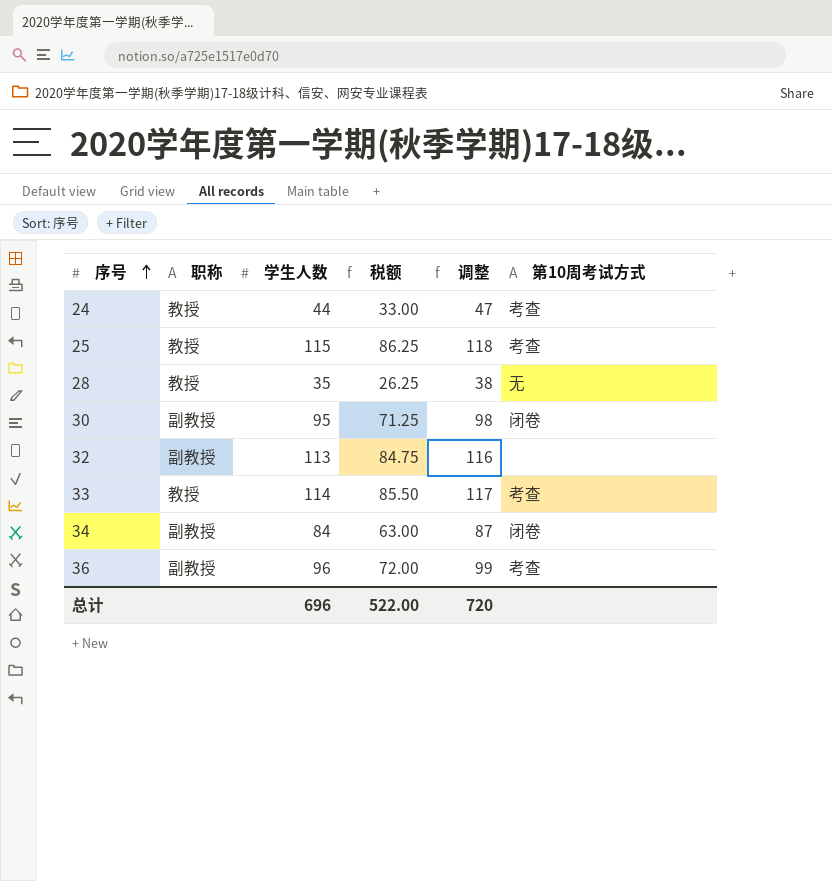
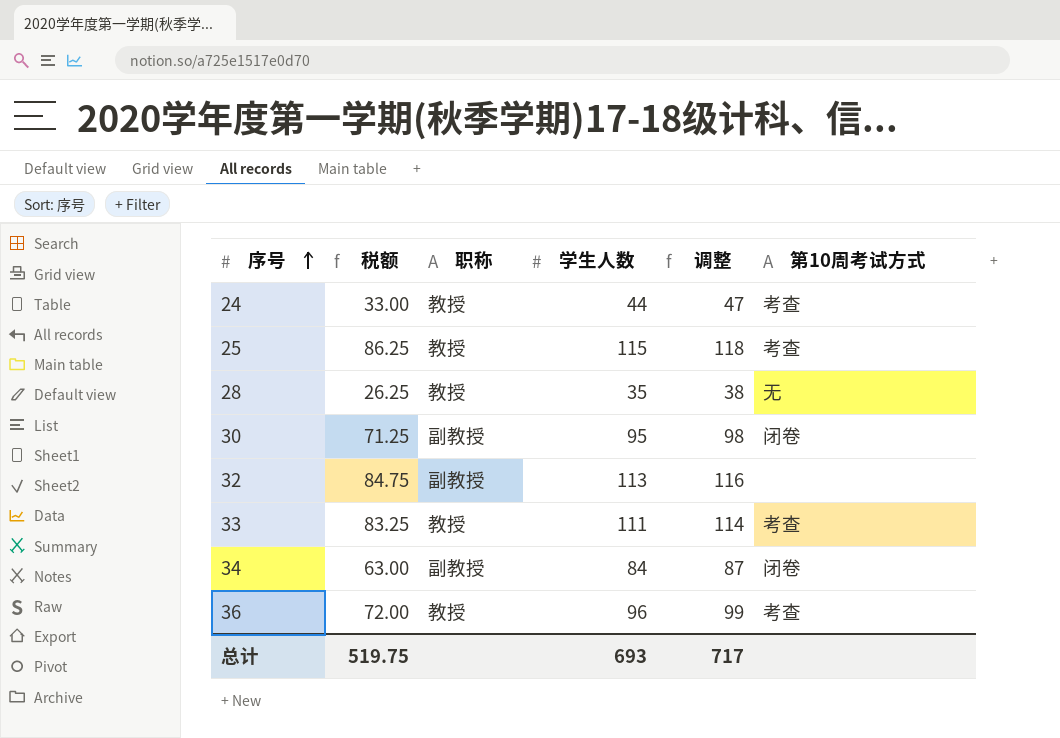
column 税额 | position: 4 -> 2
33 | 税额: 85.50 -> 83.25
33 | 学生人数: 114 -> 111
33 | 调整: 117 -> 114
36 | 职称: 副教授 -> 教授
总计 | 税额: 522.00 -> 519.75
总计 | 学生人数: 696 -> 693
总计 | 调整: 720 -> 717

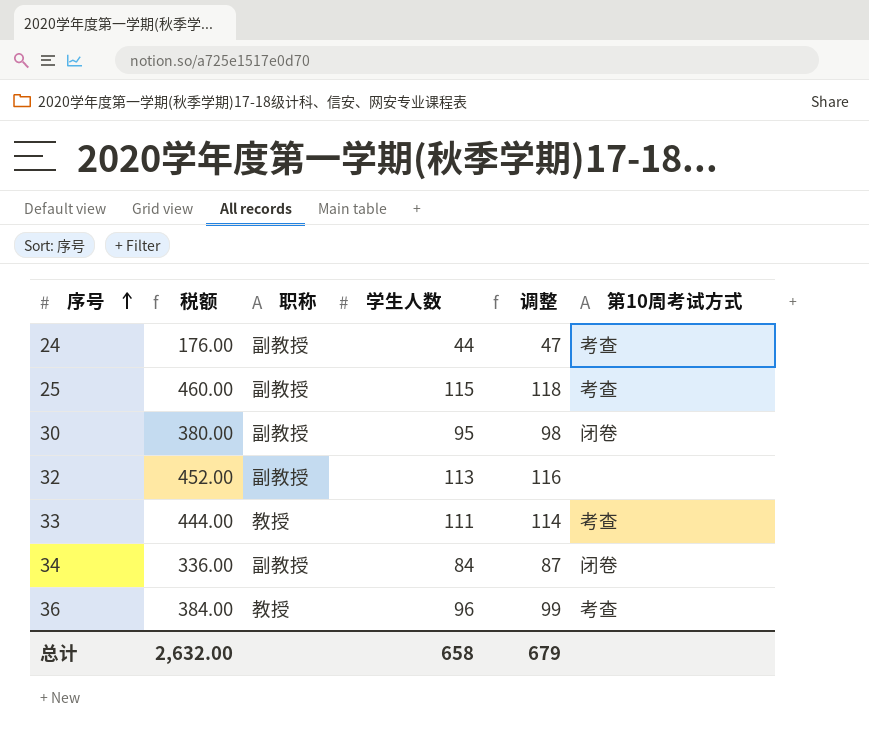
column 税额 | formula: [学生人数] * 0.75 -> [学生人数] * 4
row 28: 26.25 | 教授 | 35 | 38 | 无 -> none
24 | 职称: 教授 -> 副教授
25 | 职称: 教授 -> 副教授
总计 | 税额: 519.75 -> 2,632.00
总计 | 学生人数: 693 -> 658
总计 | 调整: 717 -> 679

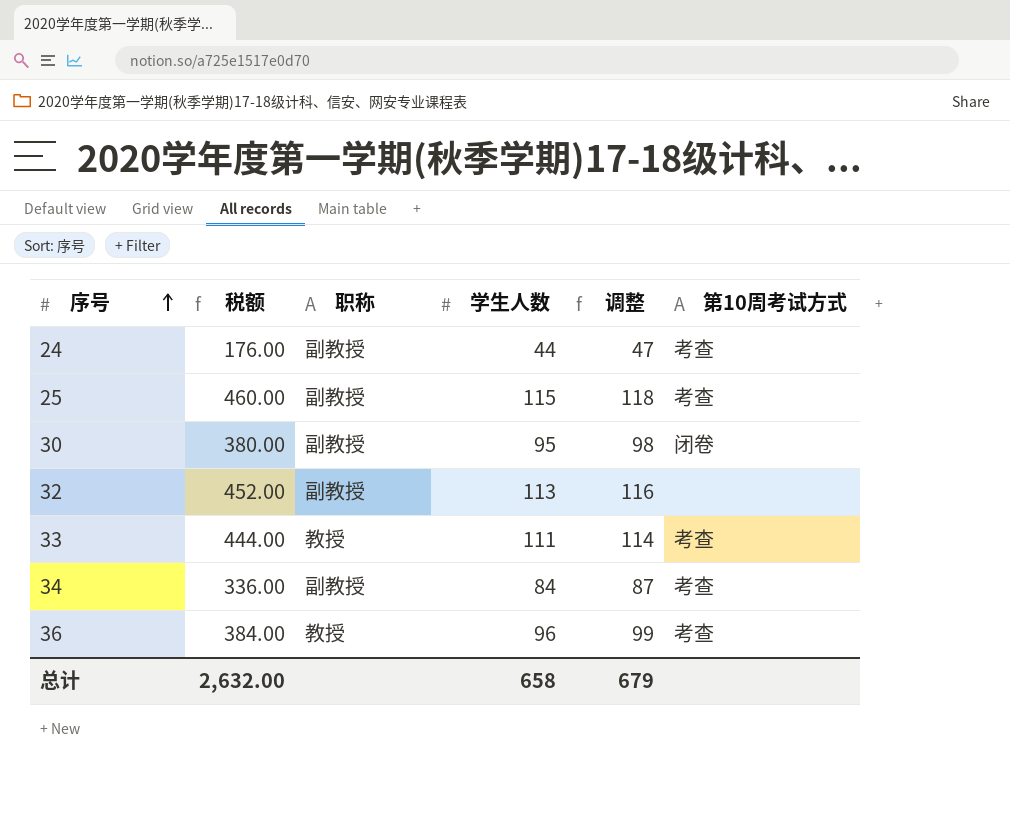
34 | 第10周考试方式: 闭卷 -> 考查

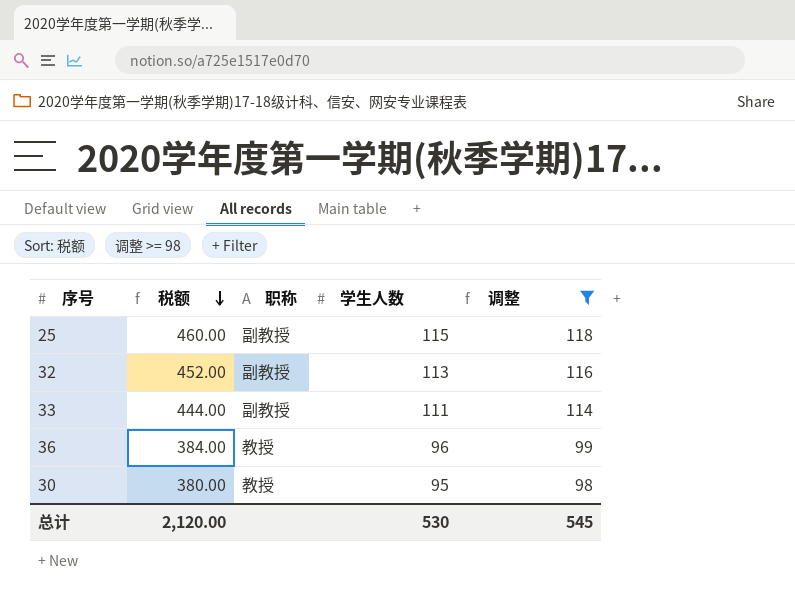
filter: none -> 调整 >= 98
row order: 序号 ascending -> 税额 descending
column 第10周考试方式 | position: 6 -> none
33 | 职称: 教授 -> 副教授
30 | 职称: 副教授 -> 教授
总计 | 税额: 2,632.00 -> 2,120.00
总计 | 学生人数: 658 -> 530
总计 | 调整: 679 -> 545

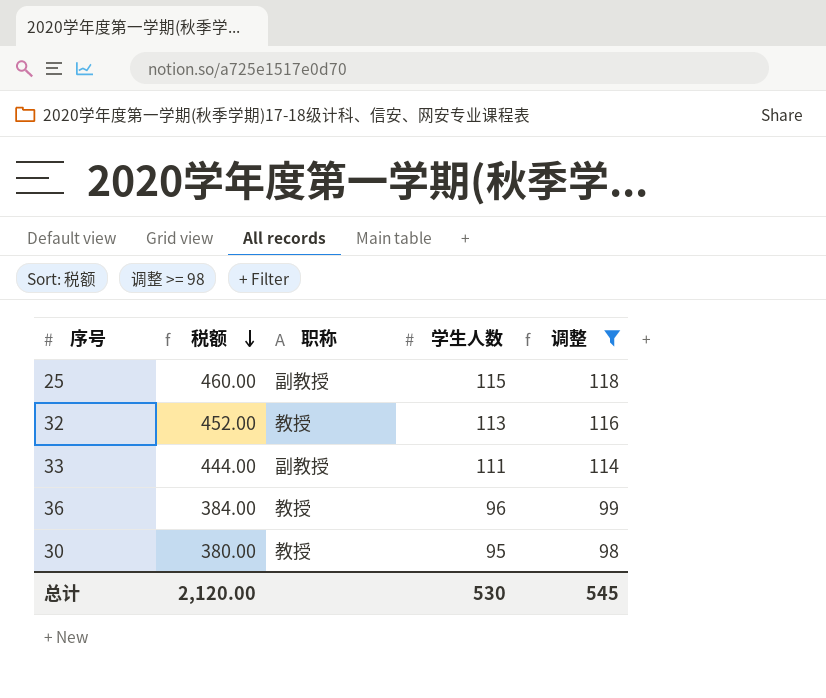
32 | 职称: 副教授 -> 教授

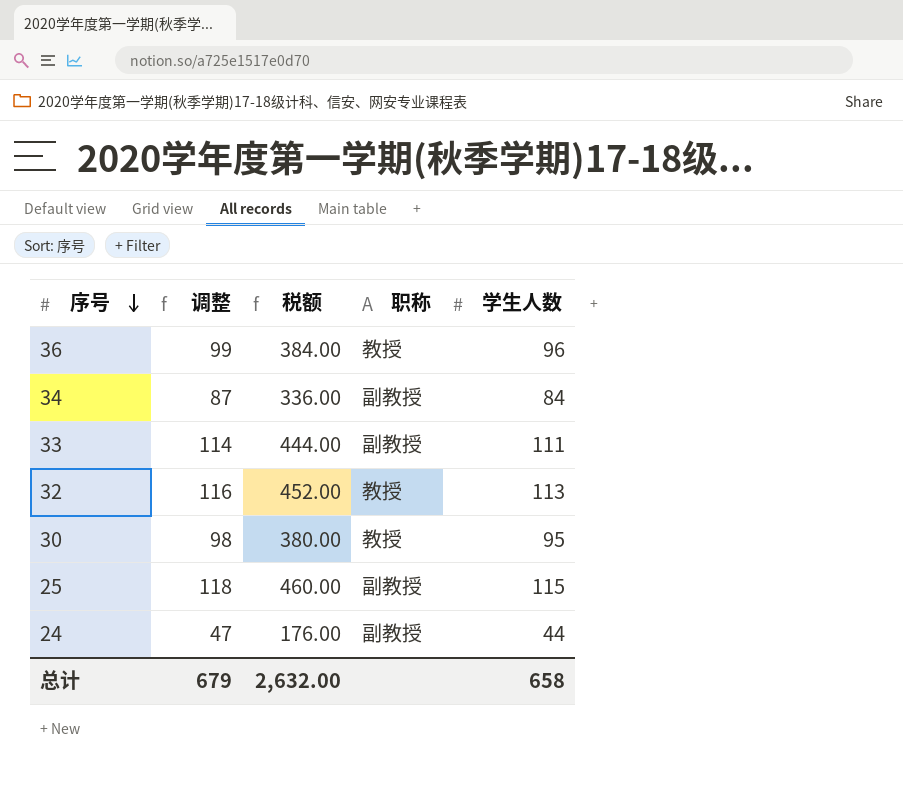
filter: 调整 >= 98 -> none
row order: 税额 descending -> 序号 descending
column 调整 | position: 5 -> 2
总计 | 调整: 545 -> 679
总计 | 税额: 2,120.00 -> 2,632.00
总计 | 学生人数: 530 -> 658

